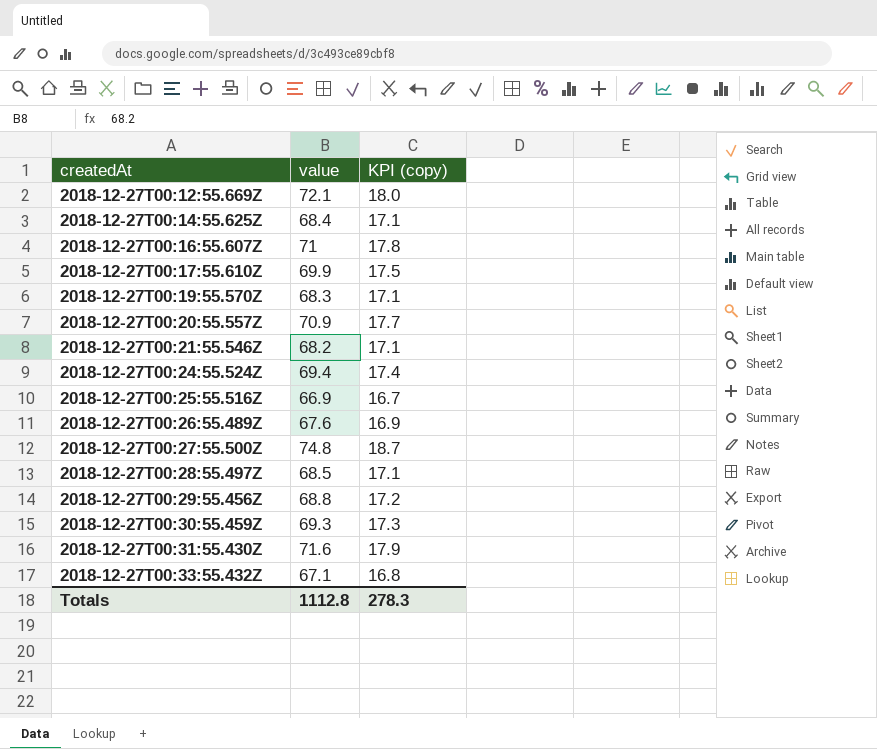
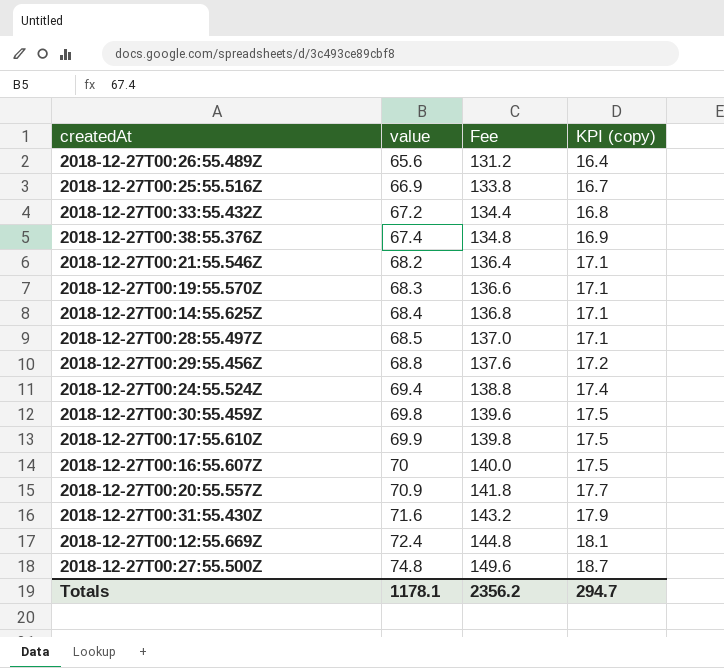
row order: createdAt ascending -> value ascending
column Fee | formula: none -> [value] * 2
2018-12-27T00:26:55.489Z | value: 67.6 -> 65.6
2018-12-27T00:26:55.489Z | KPI (copy): 16.9 -> 16.4
2018-12-27T00:33:55.432Z | value: 67.1 -> 67.2
row 2018-12-27T00:38:55.376Z: none -> 67.4 | 134.8 | 16.9
2018-12-27T00:30:55.459Z | value: 69.3 -> 69.8
2018-12-27T00:30:55.459Z | KPI (copy): 17.3 -> 17.5
2018-12-27T00:16:55.607Z | value: 71 -> 70
2018-12-27T00:16:55.607Z | KPI (copy): 17.8 -> 17.5
2018-12-27T00:12:55.669Z | value: 72.1 -> 72.4
2018-12-27T00:12:55.669Z | KPI (copy): 18.0 -> 18.1
Totals | value: 1112.8 -> 1178.1
Totals | KPI (copy): 278.3 -> 294.7

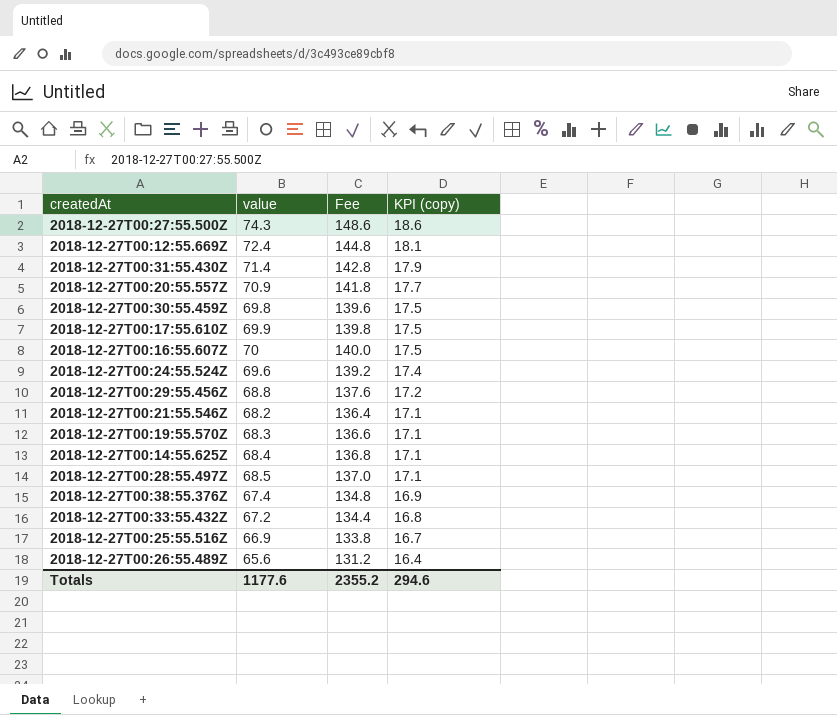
row order: value ascending -> KPI (copy) descending
2018-12-27T00:27:55.500Z | value: 74.8 -> 74.3
2018-12-27T00:27:55.500Z | Fee: 149.6 -> 148.6
2018-12-27T00:27:55.500Z | KPI (copy): 18.7 -> 18.6
2018-12-27T00:31:55.430Z | value: 71.6 -> 71.4
2018-12-27T00:31:55.430Z | Fee: 143.2 -> 142.8
2018-12-27T00:24:55.524Z | value: 69.4 -> 69.6
2018-12-27T00:24:55.524Z | Fee: 138.8 -> 139.2
Totals | value: 1178.1 -> 1177.6
Totals | Fee: 2356.2 -> 2355.2
Totals | KPI (copy): 294.7 -> 294.6

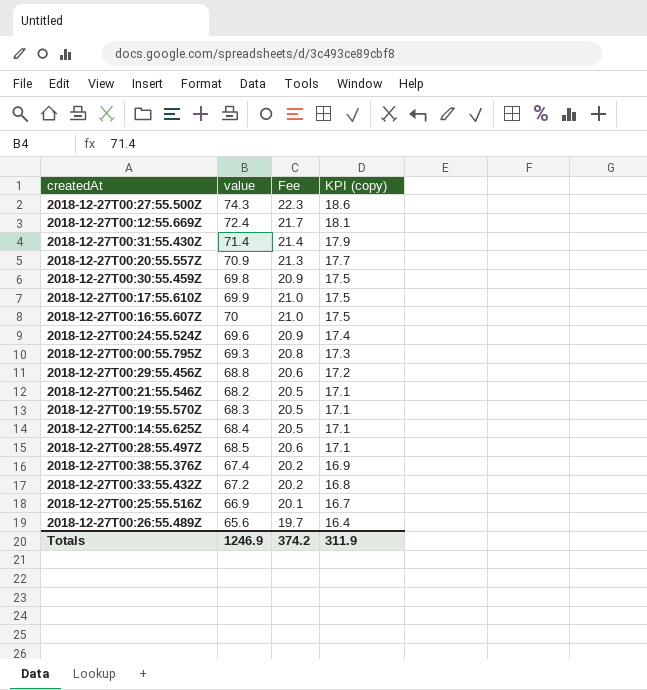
column Fee | formula: [value] * 2 -> [value] * 0.3
row 2018-12-27T00:00:55.795Z: none -> 69.3 | 20.8 | 17.3
Totals | value: 1177.6 -> 1246.9
Totals | Fee: 2355.2 -> 374.2
Totals | KPI (copy): 294.6 -> 311.9

